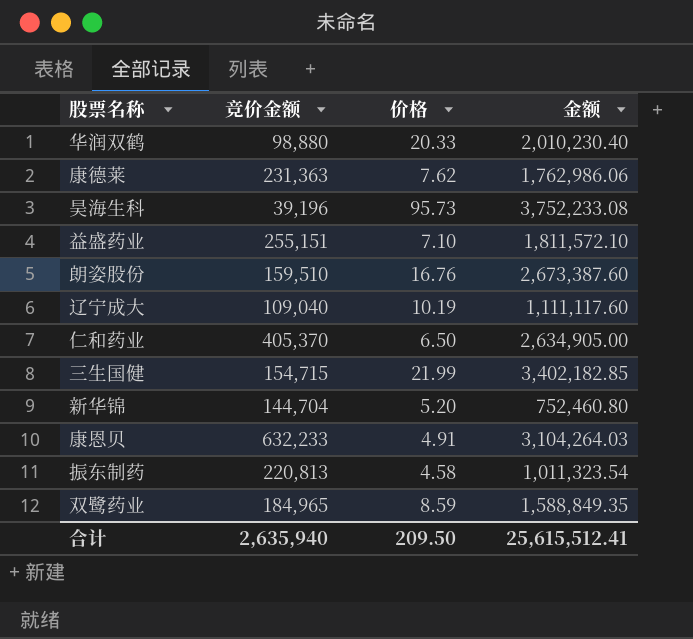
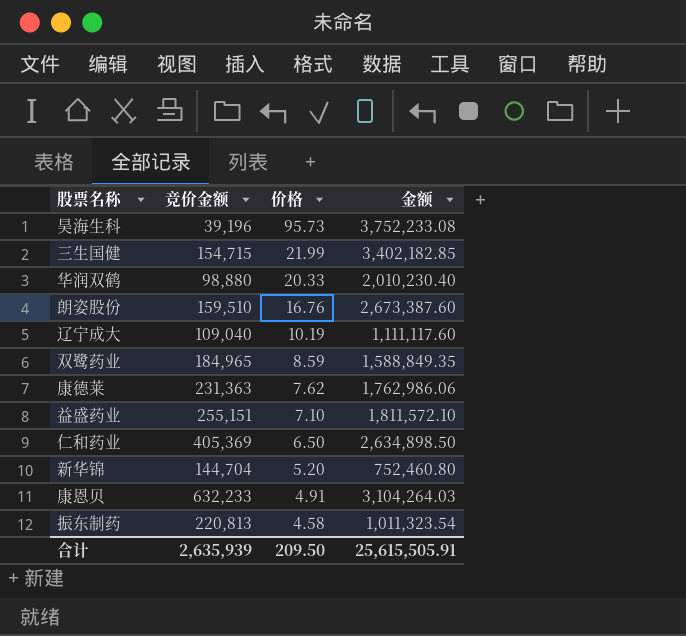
row order: none -> 价格 descending
仁和药业 | 竞价金额: 405,370 -> 405,369
仁和药业 | 金额: 2,634,905.00 -> 2,634,898.50
合计 | 竞价金额: 2,635,940 -> 2,635,939
合计 | 金额: 25,615,512.41 -> 25,615,505.91

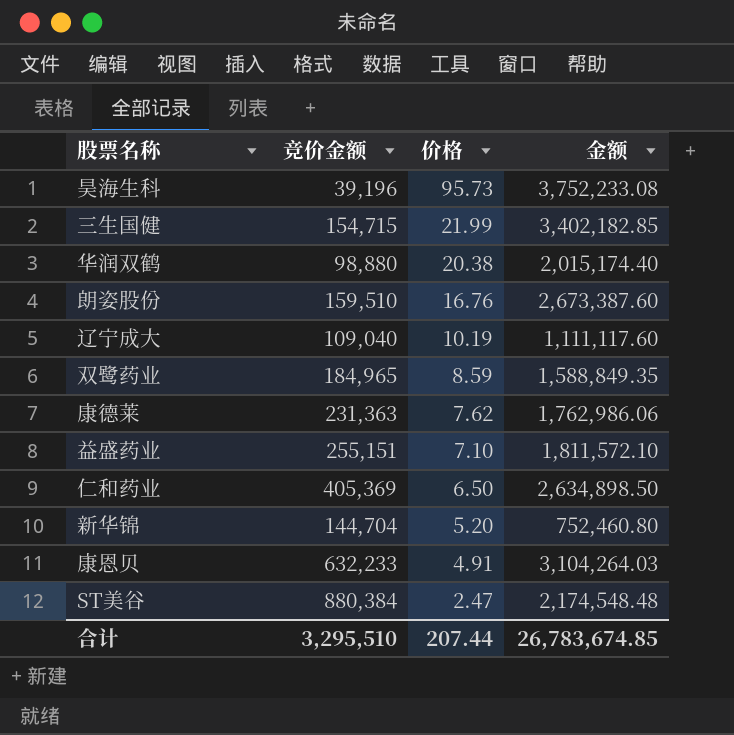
row 振东制药: 220,813 | 4.58 | 1,011,323.54 -> none
华润双鹤 | 价格: 20.33 -> 20.38
华润双鹤 | 金额: 2,010,230.40 -> 2,015,174.40
row ST美谷: none -> 880,384 | 2.47 | 2,174,548.48
合计 | 竞价金额: 2,635,939 -> 3,295,510
合计 | 价格: 209.50 -> 207.44
合计 | 金额: 25,615,505.91 -> 26,783,674.85

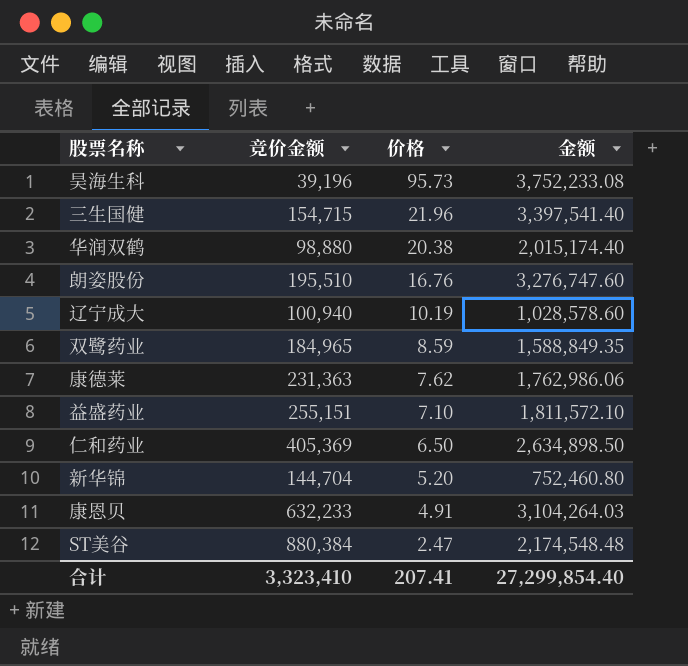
三生国健 | 价格: 21.99 -> 21.96
三生国健 | 金额: 3,402,182.85 -> 3,397,541.40
朗姿股份 | 竞价金额: 159,510 -> 195,510
朗姿股份 | 金额: 2,673,387.60 -> 3,276,747.60
辽宁成大 | 竞价金额: 109,040 -> 100,940
辽宁成大 | 金额: 1,111,117.60 -> 1,028,578.60
合计 | 竞价金额: 3,295,510 -> 3,323,410
合计 | 价格: 207.44 -> 207.41
合计 | 金额: 26,783,674.85 -> 27,299,854.40

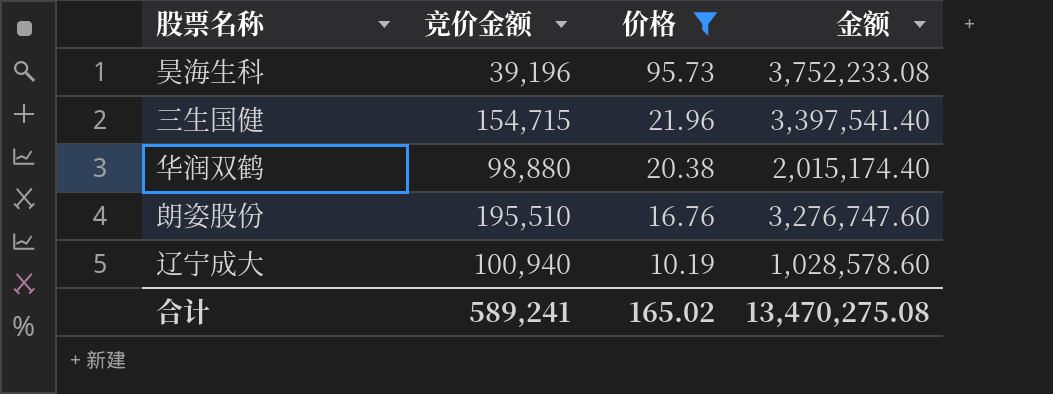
filter: none -> 价格 >= 10.19
合计 | 竞价金额: 3,323,410 -> 589,241
合计 | 价格: 207.41 -> 165.02
合计 | 金额: 27,299,854.40 -> 13,470,275.08

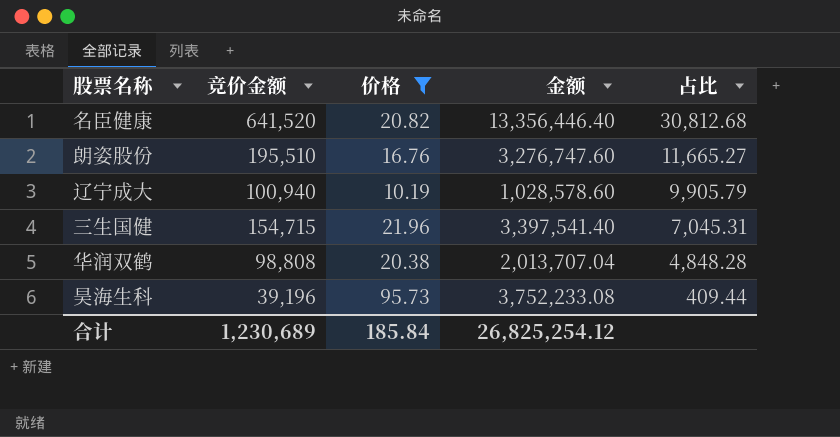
row order: 价格 descending -> 占比 descending
column 占比 | formula: none -> [竞价金额] / [价格]
row 名臣健康: none -> 641,520 | 20.82 | 13,356,446.40 | 30,812.68
华润双鹤 | 竞价金额: 98,880 -> 98,808
华润双鹤 | 金额: 2,015,174.40 -> 2,013,707.04
合计 | 竞价金额: 589,241 -> 1,230,689
合计 | 价格: 165.02 -> 185.84
合计 | 金额: 13,470,275.08 -> 26,825,254.12

